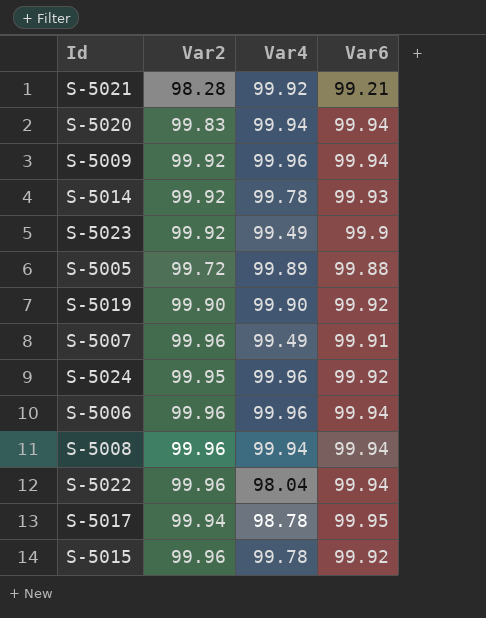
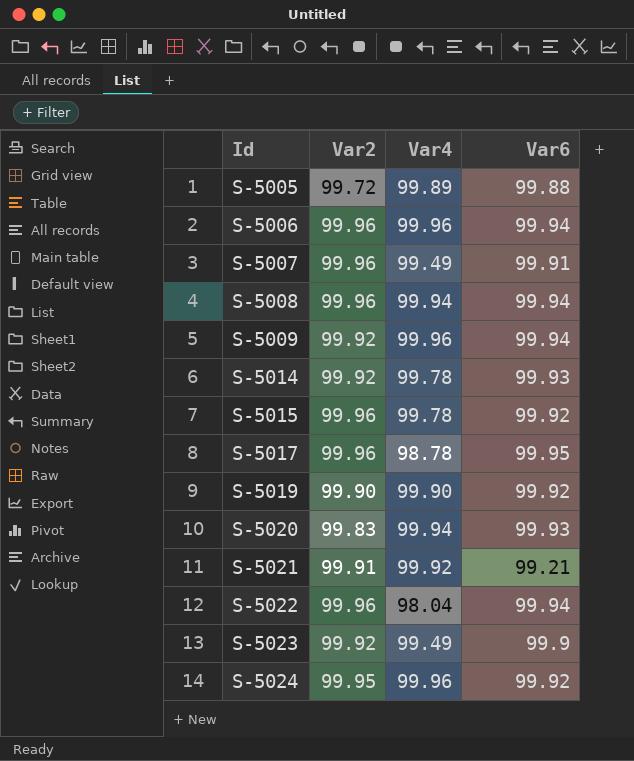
row order: none -> Id ascending
S-5017 | Var2: 99.94 -> 99.96
S-5020 | Var6: 99.94 -> 99.93
S-5021 | Var2: 98.28 -> 99.91

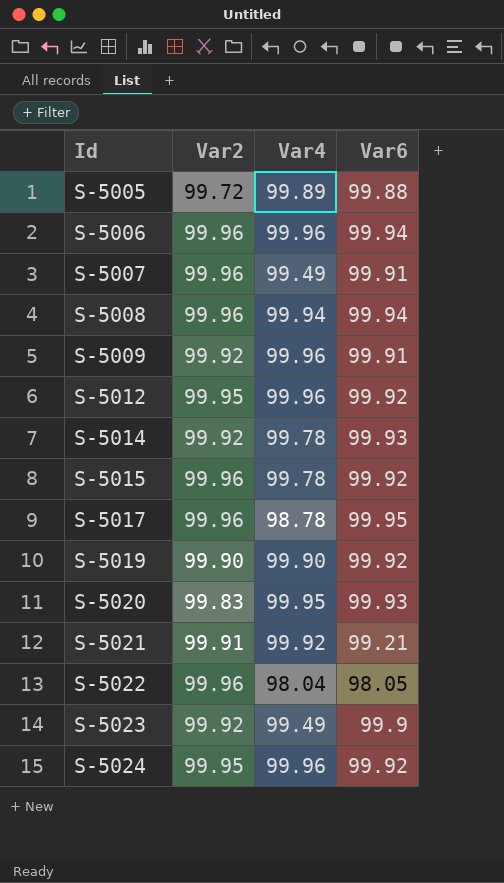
S-5009 | Var6: 99.94 -> 99.91
row S-5012: none -> 99.95 | 99.96 | 99.92
S-5020 | Var4: 99.94 -> 99.95
S-5022 | Var6: 99.94 -> 98.05

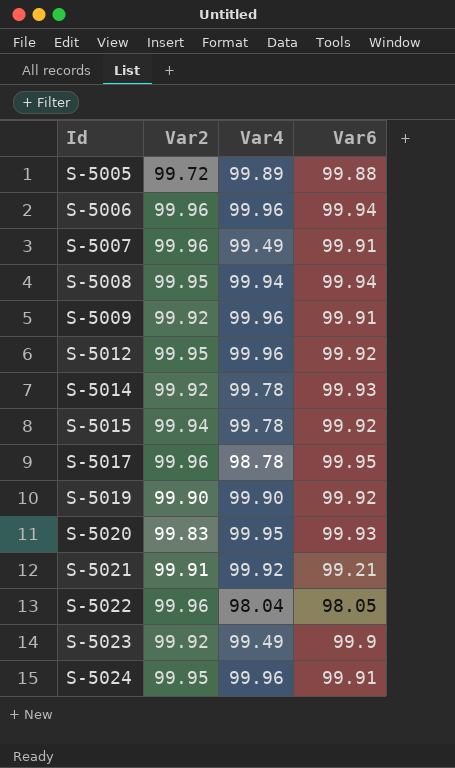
S-5008 | Var2: 99.96 -> 99.95
S-5015 | Var2: 99.96 -> 99.94
S-5024 | Var6: 99.92 -> 99.91

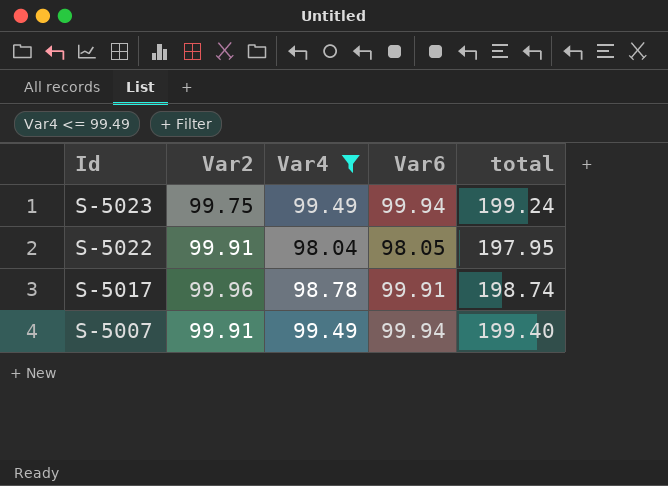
filter: none -> Var4 <= 99.49
row order: Id ascending -> Id descending
column total | formula: none -> [Var2] + [Var4]
S-5023 | Var2: 99.92 -> 99.75
S-5023 | Var6: 99.9 -> 99.94
S-5022 | Var2: 99.96 -> 99.91
S-5017 | Var6: 99.95 -> 99.91
S-5007 | Var2: 99.96 -> 99.91
S-5007 | Var6: 99.91 -> 99.94

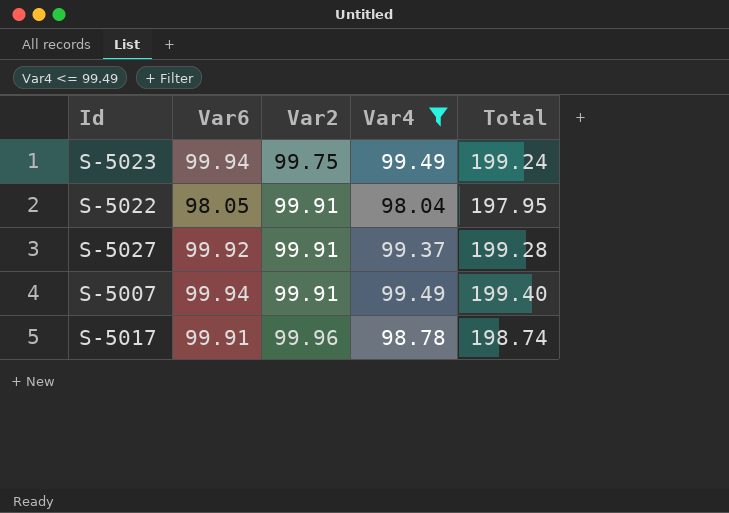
row order: Id descending -> Var2 ascending
column Var6 | position: 4 -> 2
column name: total -> Total
row S-5027: none -> 99.92 | 99.91 | 99.37 | 199.28

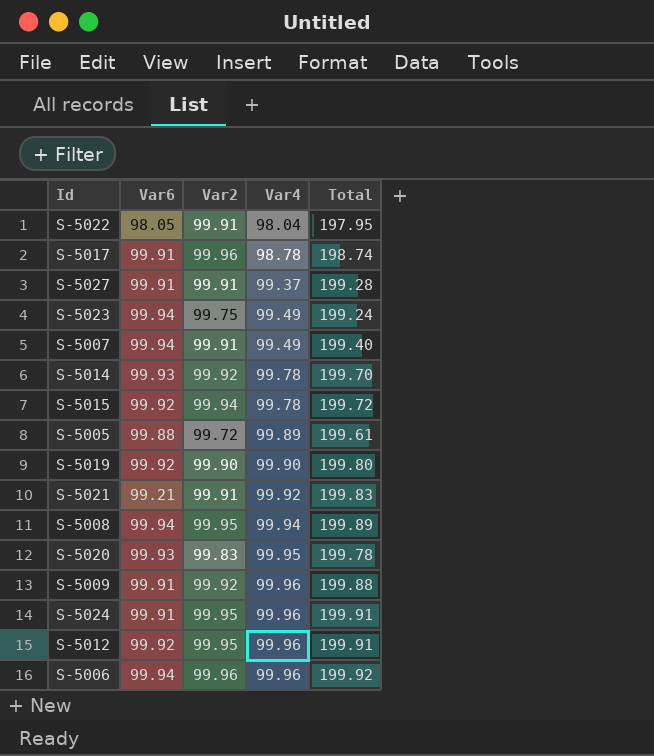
filter: Var4 <= 99.49 -> none
row order: Var2 ascending -> Var4 ascending
S-5027 | Var6: 99.92 -> 99.91

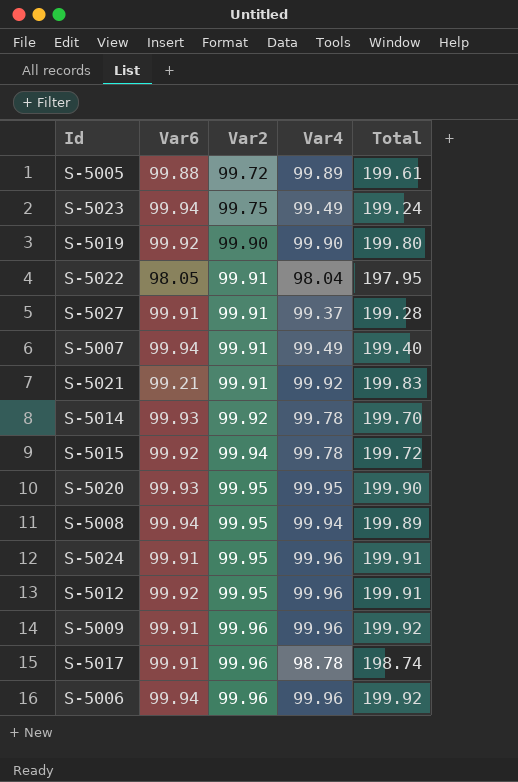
row order: Var4 ascending -> Var2 ascending
S-5020 | Var2: 99.83 -> 99.95
S-5020 | Total: 199.78 -> 199.90
S-5009 | Var2: 99.92 -> 99.96
S-5009 | Total: 199.88 -> 199.92

